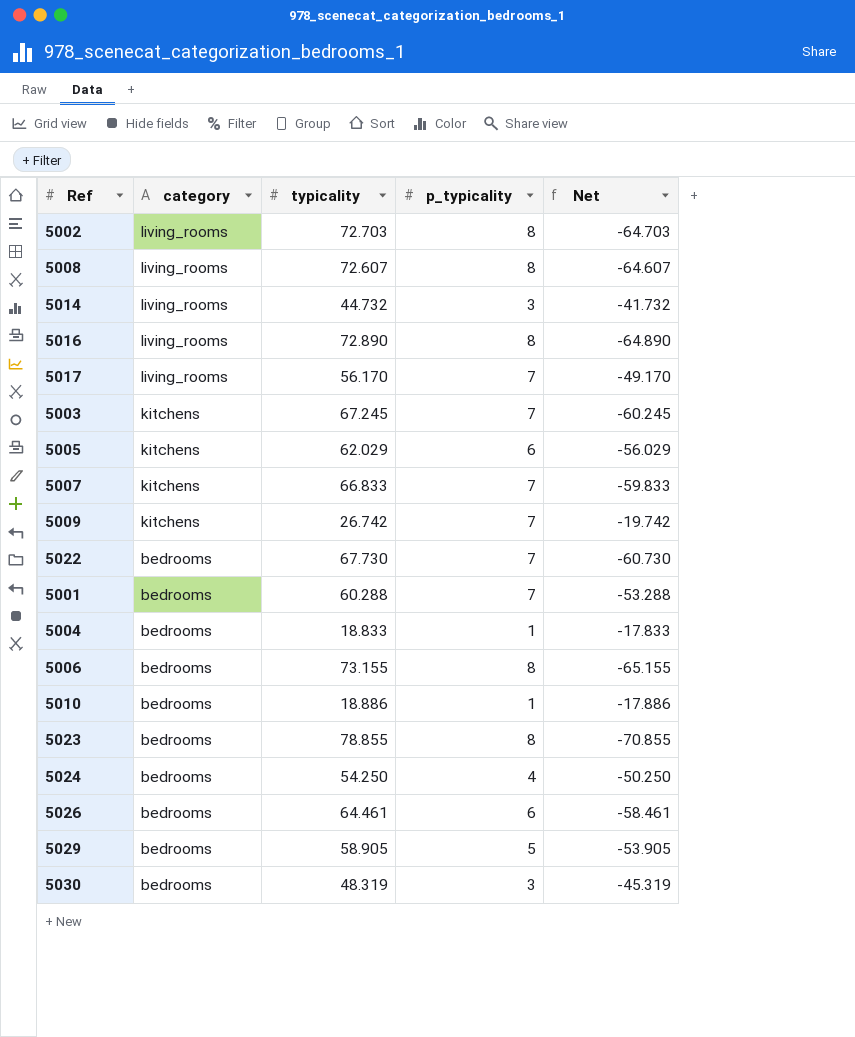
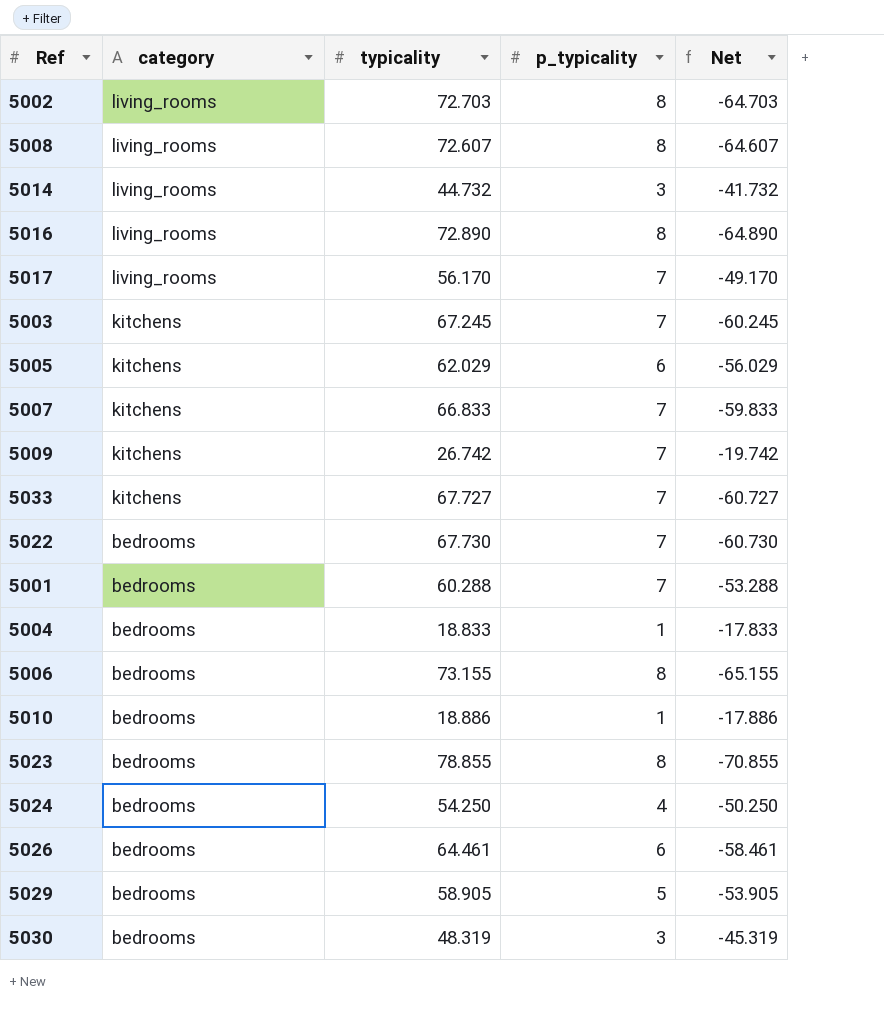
row 5033: none -> kitchens | 67.727 | 7 | -60.727

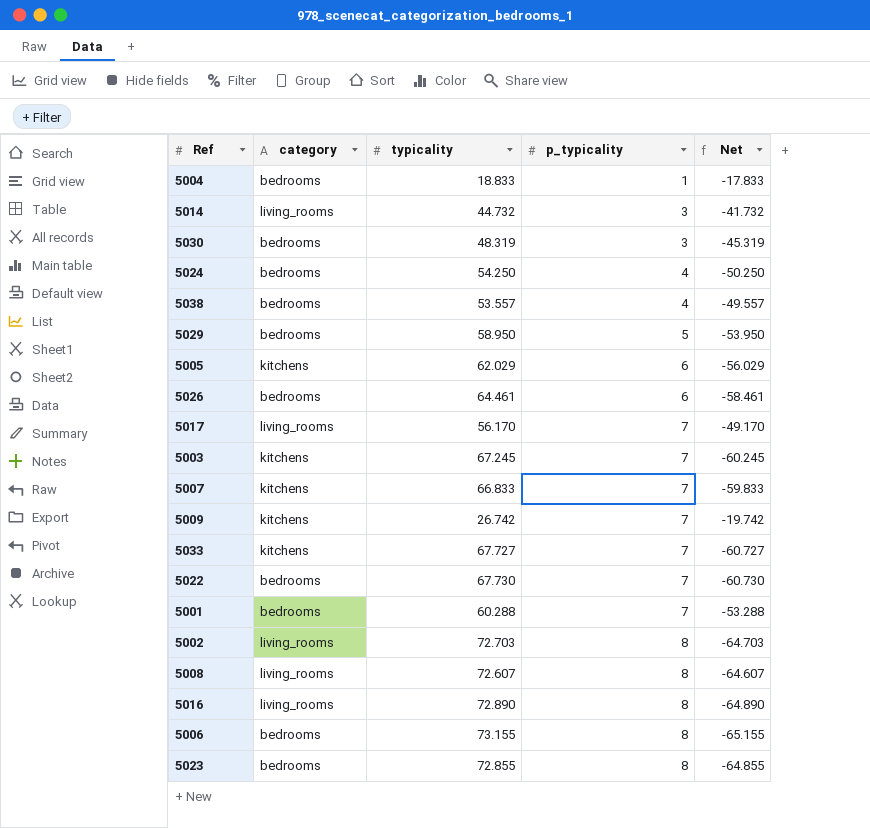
row order: category descending -> p_typicality ascending
row 5010: bedrooms | 18.886 | 1 | -17.886 -> none
row 5038: none -> bedrooms | 53.557 | 4 | -49.557
5029 | typicality: 58.905 -> 58.950
5029 | Net: -53.905 -> -53.950
5023 | typicality: 78.855 -> 72.855
5023 | Net: -70.855 -> -64.855

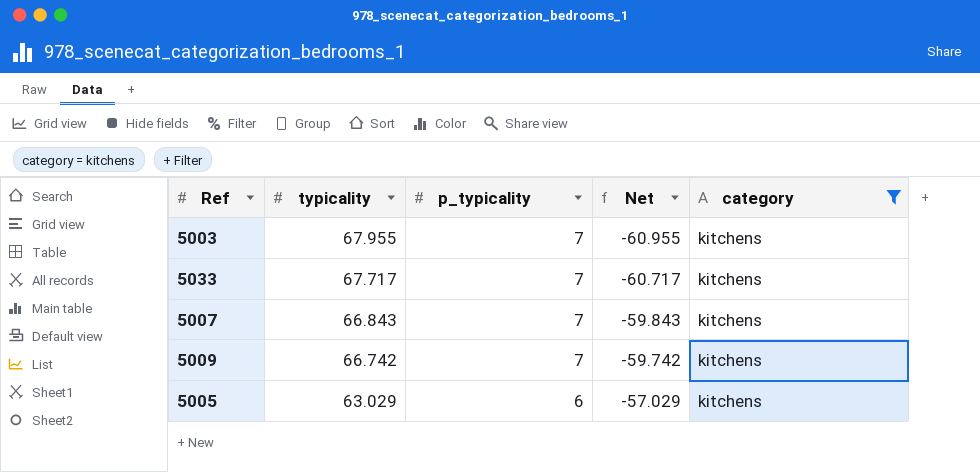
filter: none -> category = kitchens
row order: p_typicality ascending -> typicality descending
column category | position: 2 -> 5
5003 | typicality: 67.245 -> 67.955
5003 | Net: -60.245 -> -60.955
5033 | typicality: 67.727 -> 67.717
5033 | Net: -60.727 -> -60.717
5007 | typicality: 66.833 -> 66.843
5007 | Net: -59.833 -> -59.843
5009 | typicality: 26.742 -> 66.742
5009 | Net: -19.742 -> -59.742
5005 | typicality: 62.029 -> 63.029
5005 | Net: -56.029 -> -57.029

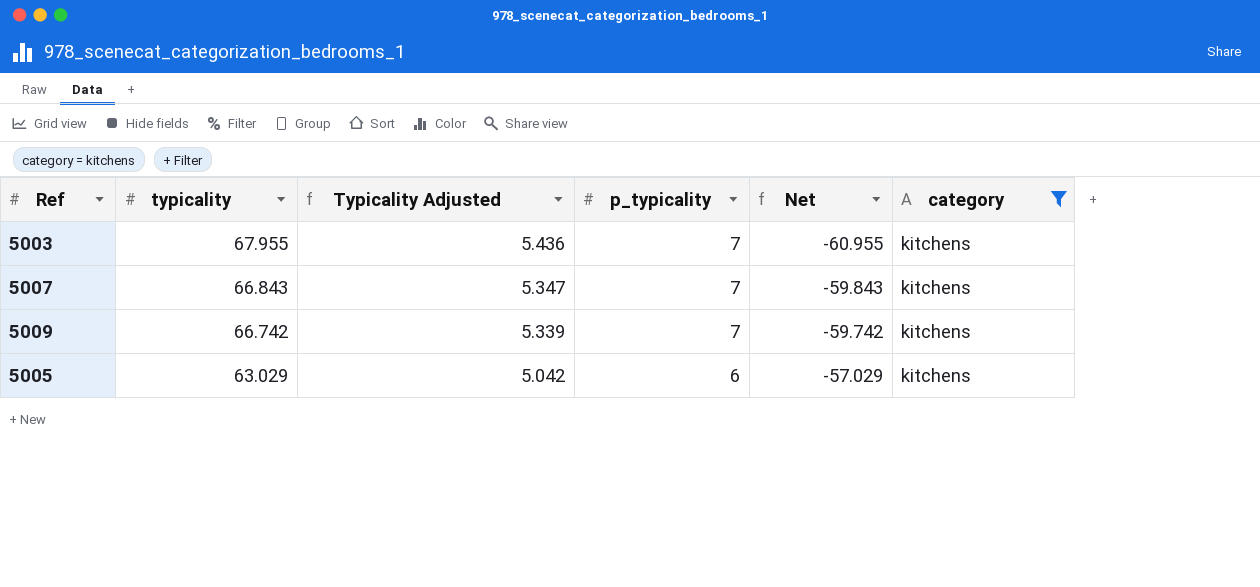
column Typicality Adjusted | formula: none -> [typicality] * 0.08
row 5033: 67.717 | 7 | -60.717 | kitchens -> none

